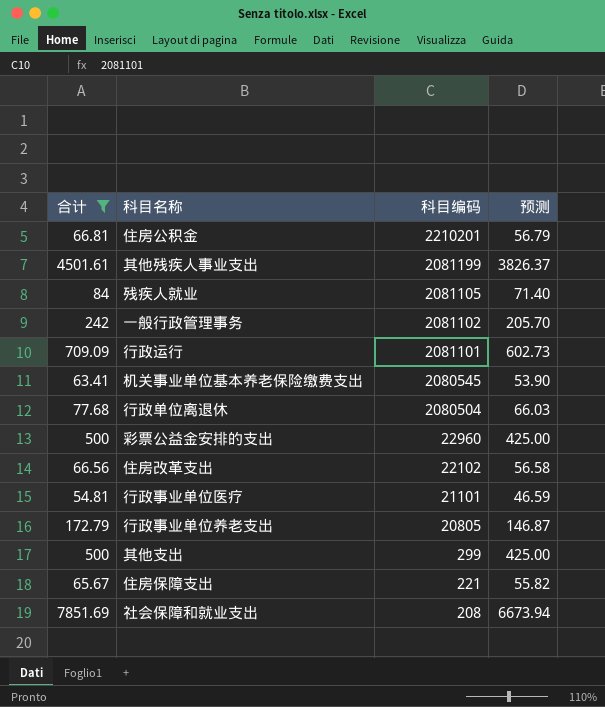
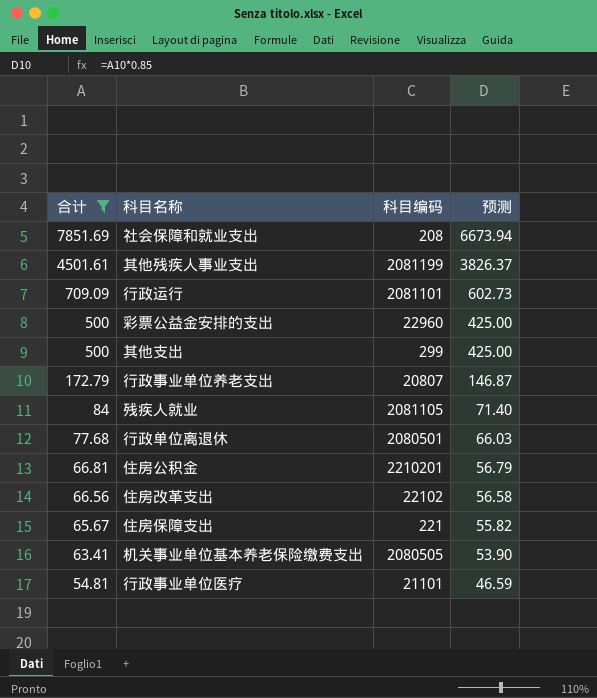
row order: 科目编码 descending -> 合计 descending
row 一般行政管理事务: 242 | 2081102 | 205.70 -> none
行政事业单位养老支出 | 科目编码: 20805 -> 20807
行政单位离退休 | 科目编码: 2080504 -> 2080501
机关事业单位基本养老保险缴费支出 | 科目编码: 2080545 -> 2080505

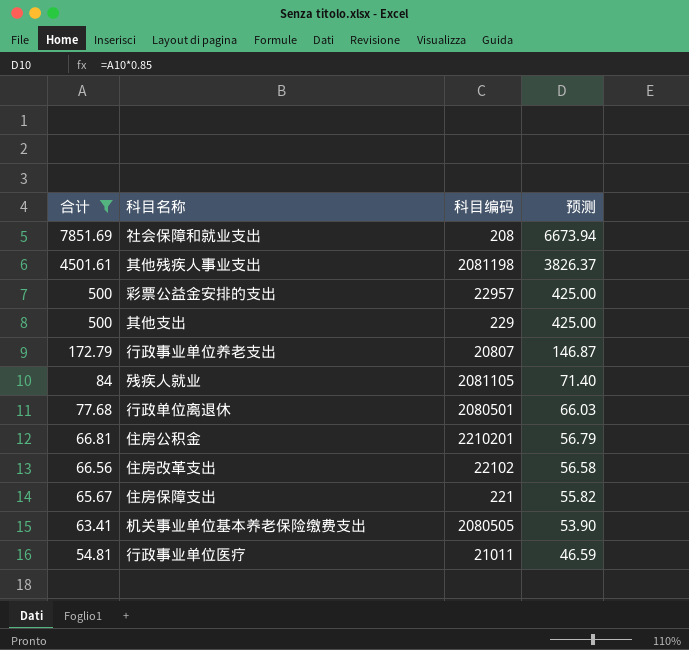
row 行政运行: 709.09 | 2081101 | 602.73 -> none
其他残疾人事业支出 | 科目编码: 2081199 -> 2081198
彩票公益金安排的支出 | 科目编码: 22960 -> 22957
其他支出 | 科目编码: 299 -> 229
行政事业单位医疗 | 科目编码: 21101 -> 21011

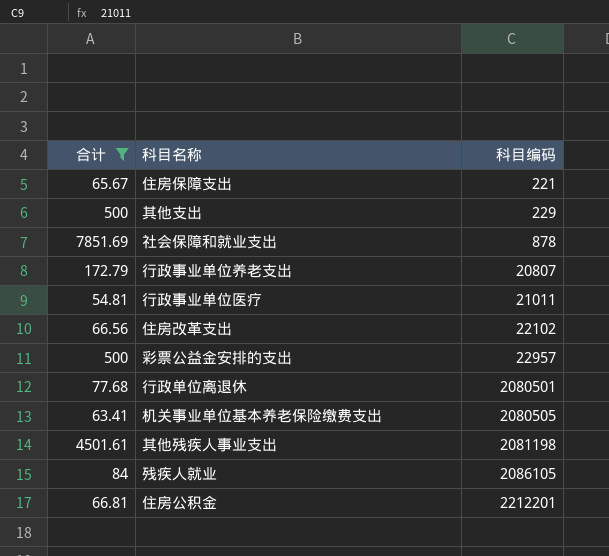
row order: 合计 descending -> 科目编码 ascending
column 预测 | formula: [合计] * 0.85 -> none
社会保障和就业支出 | 科目编码: 208 -> 878
残疾人就业 | 科目编码: 2081105 -> 2086105
住房公积金 | 科目编码: 2210201 -> 2212201

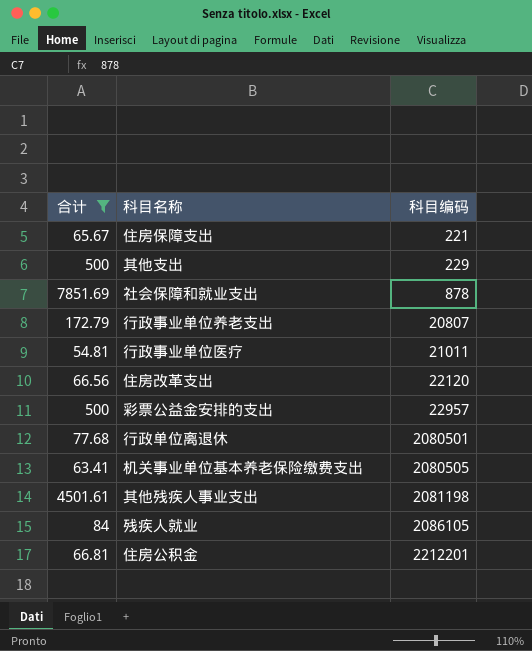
住房改革支出 | 科目编码: 22102 -> 22120

